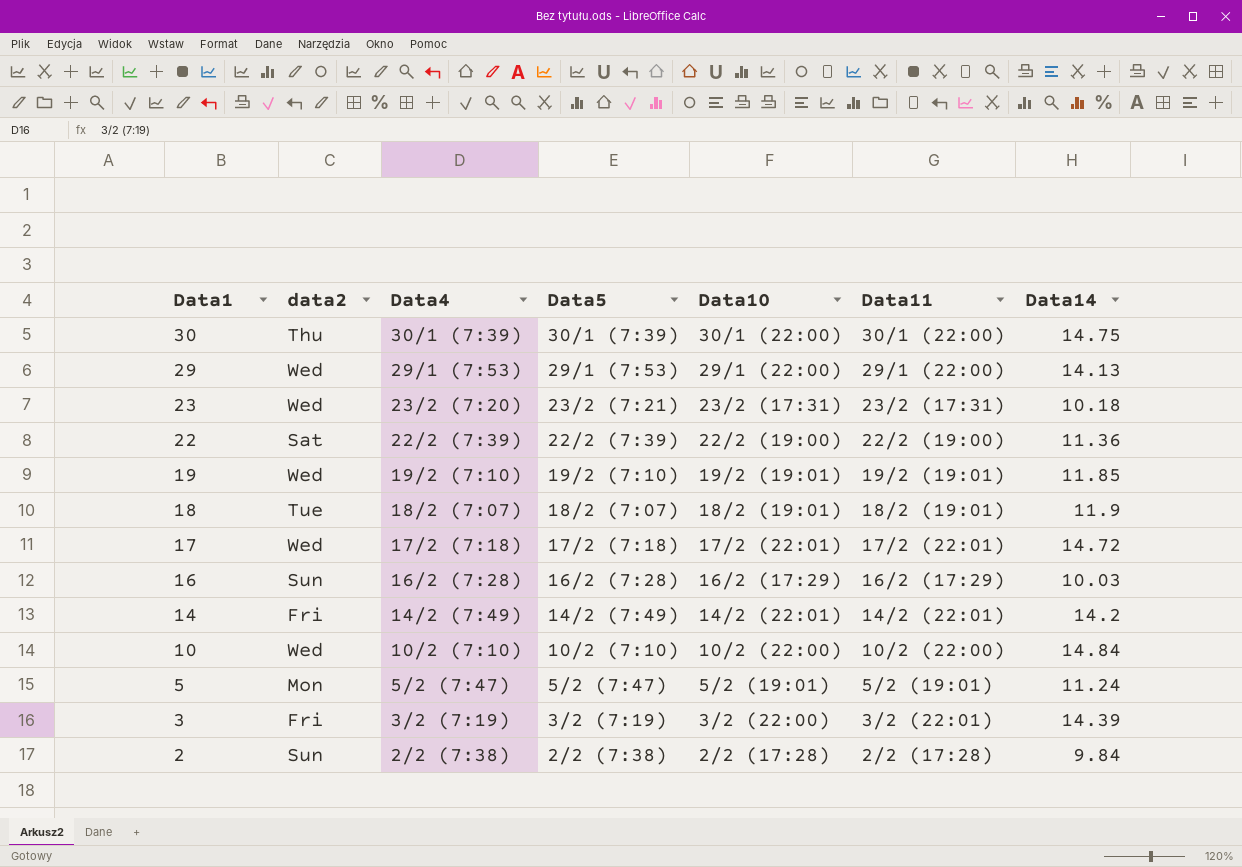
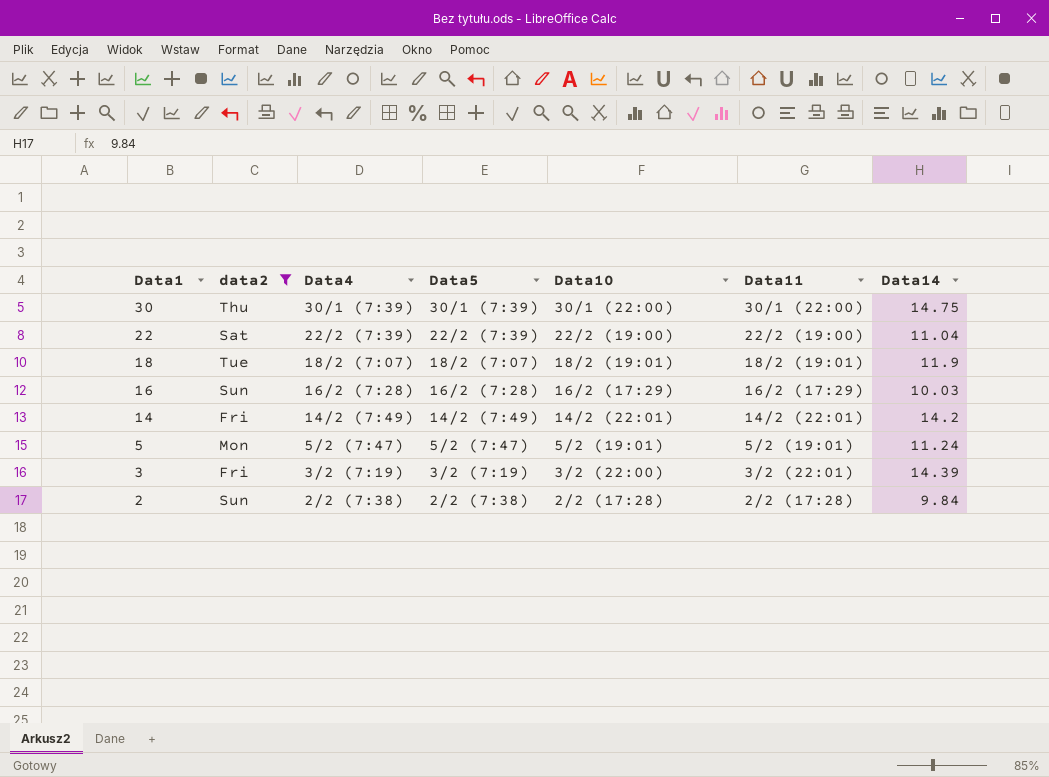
filter: none -> data2 != Wed
22 | Data14: 11.36 -> 11.04

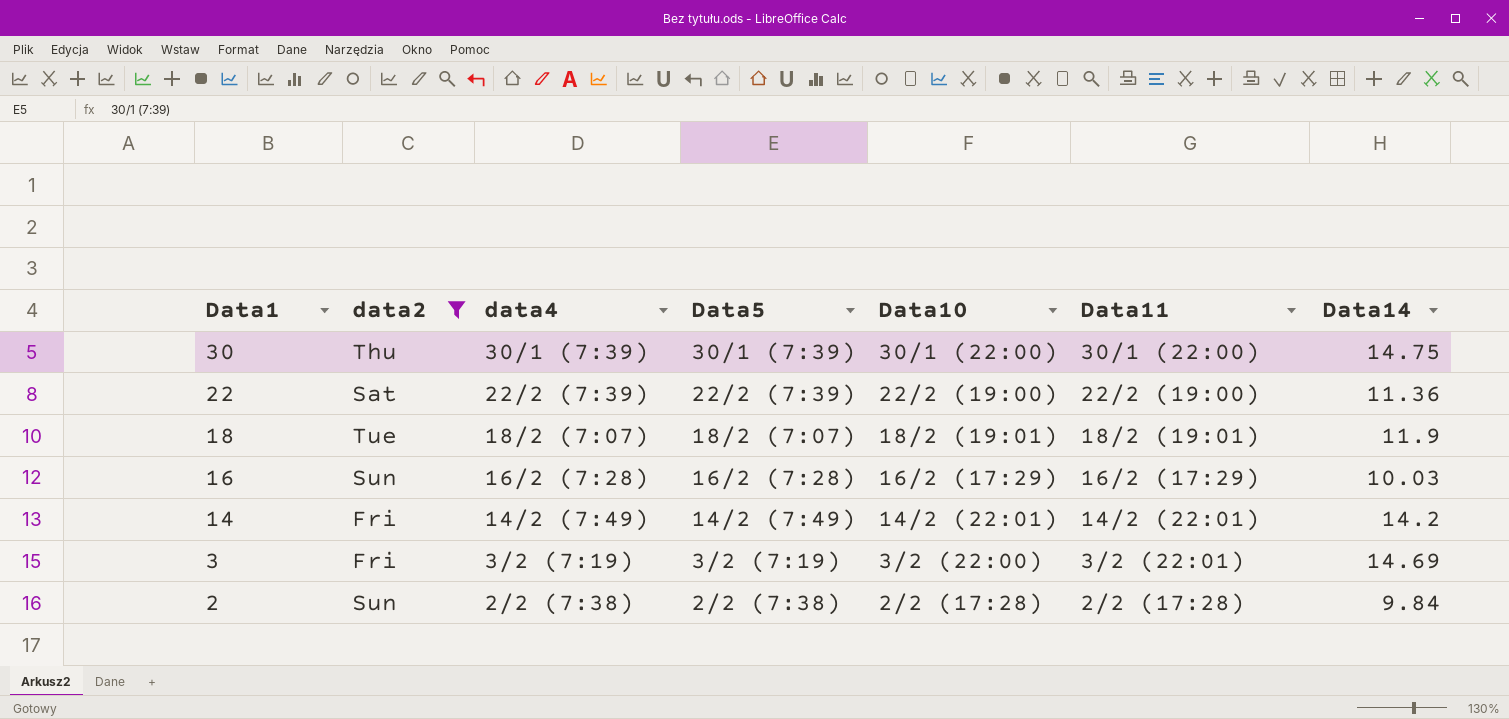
column name: Data4 -> data4
row 5: Mon | 5/2 (7:47) | 5/2 (7:47) | 5/2 (19:01) | 5/2 (19:01) | 11.24 -> none
22 | Data14: 11.04 -> 11.36
3 | Data14: 14.39 -> 14.69

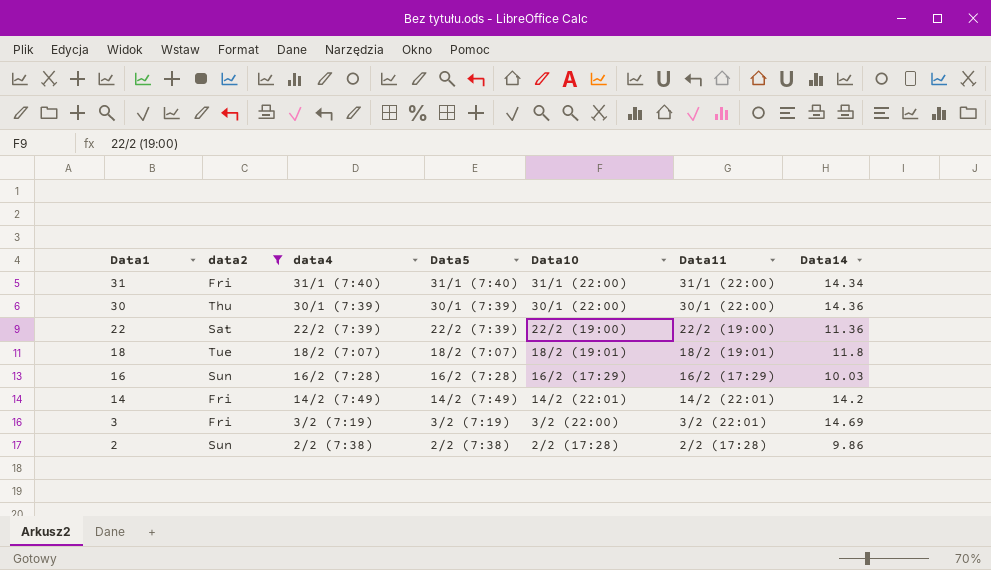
row 31: none -> Fri | 31/1 (7:40) | 31/1 (7:40) | 31/1 (22:00) | 31/1 (22:00) | 14.34
30 | Data14: 14.75 -> 14.36
18 | Data14: 11.9 -> 11.8
2 | Data14: 9.84 -> 9.86

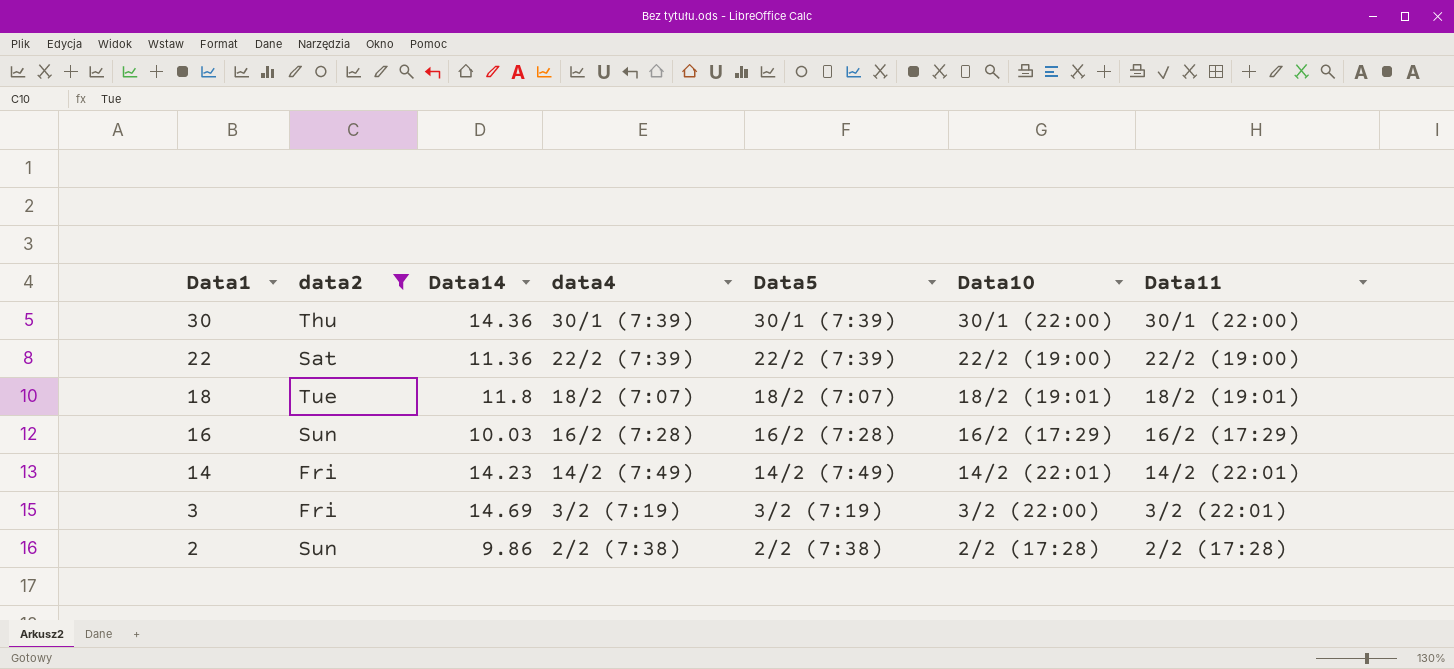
column Data14 | position: 7 -> 3
row 31: Fri | 31/1 (7:40) | 31/1 (7:40) | 31/1 (22:00) | 31/1 (22:00) | 14.34 -> none
14 | Data14: 14.2 -> 14.23

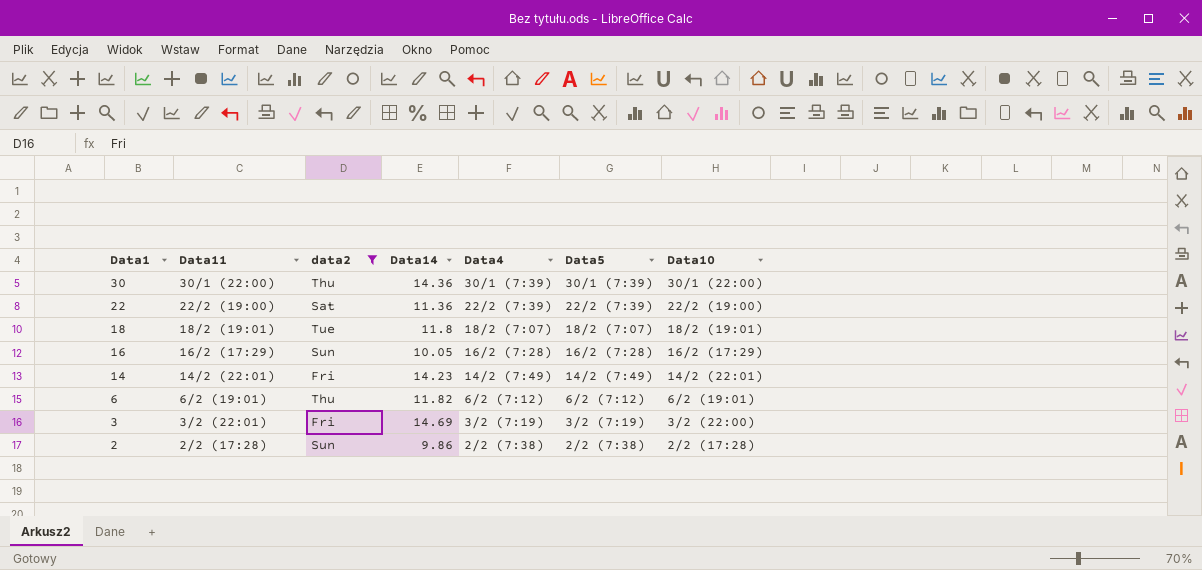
column Data11 | position: 7 -> 2
column name: data4 -> Data4
16 | Data14: 10.03 -> 10.05
row 6: none -> 6/2 (19:01) | Thu | 11.82 | 6/2 (7:12) | 6/2 (7:12) | 6/2 (19:01)

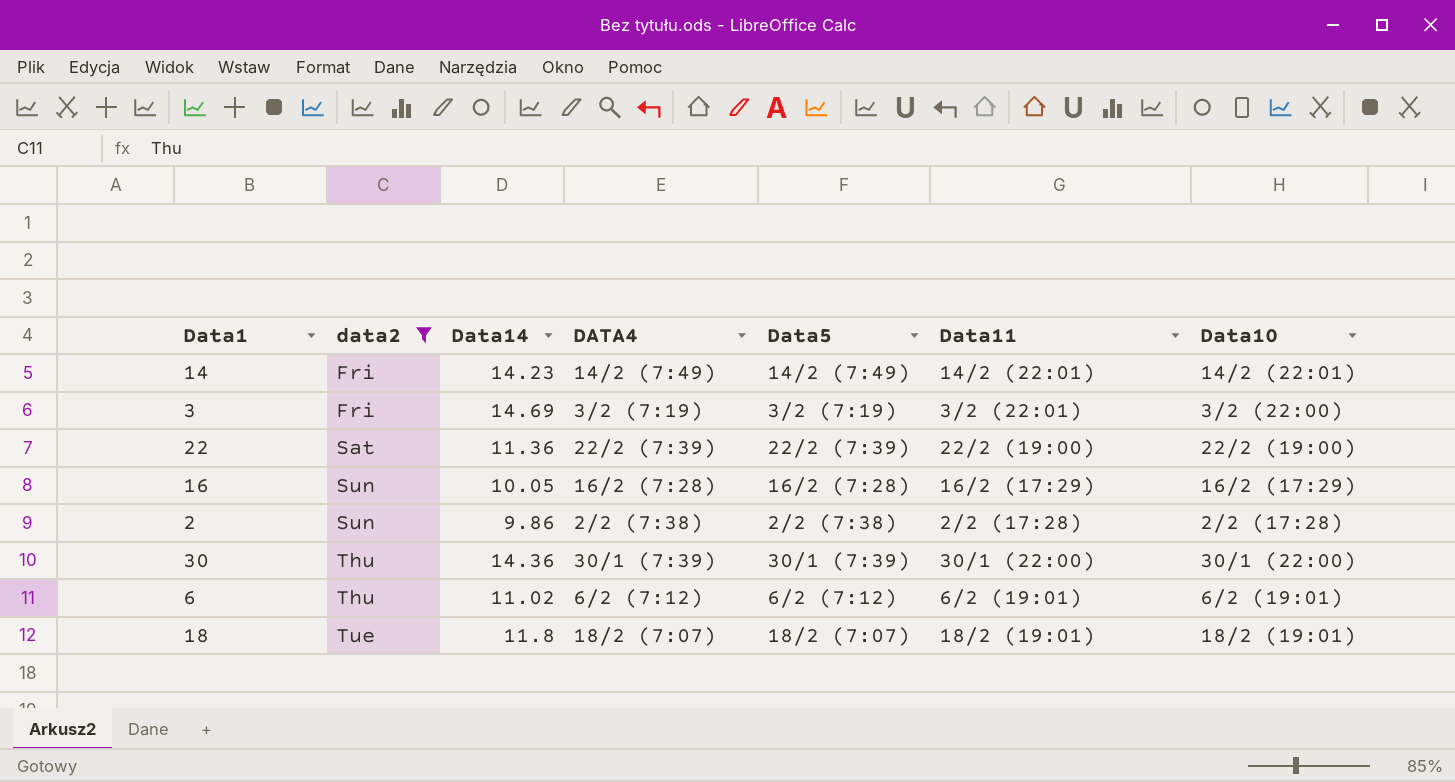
row order: Data1 descending -> data2 ascending
column name: Data4 -> DATA4
column Data11 | position: 2 -> 6
6 | Data14: 11.82 -> 11.02

